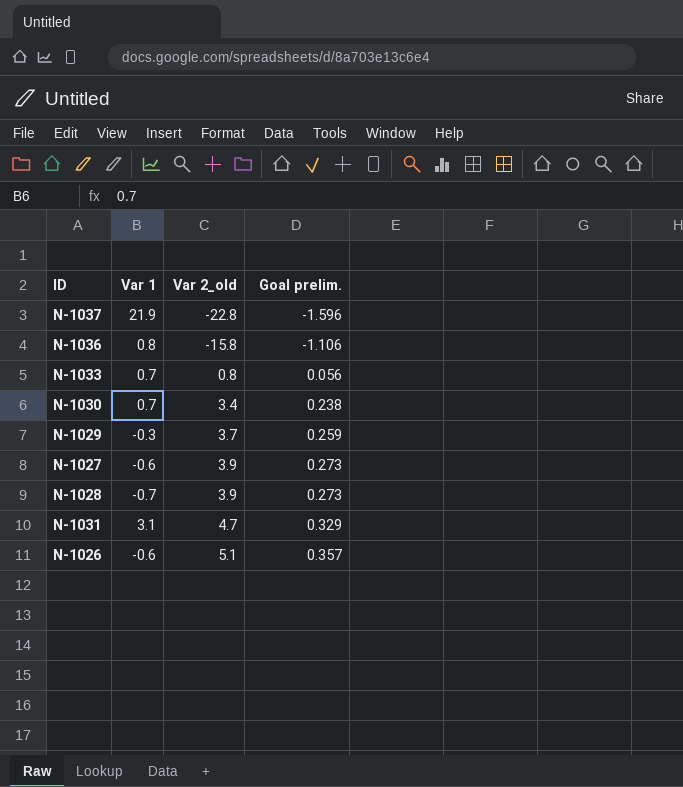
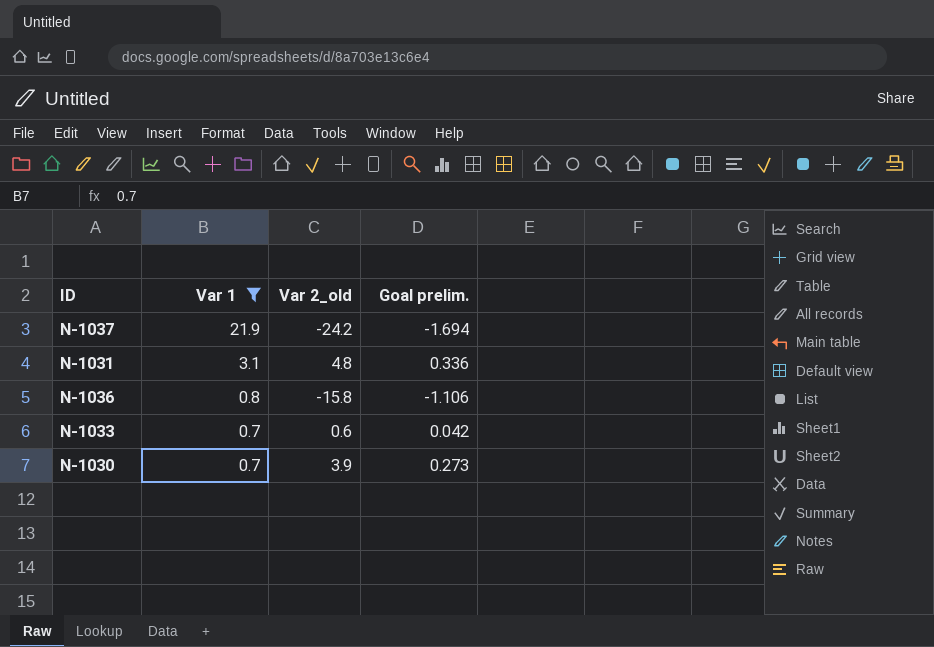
filter: none -> Var 1 >= 0.7
row order: Var 2_old ascending -> Var 1 descending
N-1037 | Var 2_old: -22.8 -> -24.2
N-1037 | Goal prelim.: -1.596 -> -1.694
N-1031 | Var 2_old: 4.7 -> 4.8
N-1031 | Goal prelim.: 0.329 -> 0.336
N-1033 | Var 2_old: 0.8 -> 0.6
N-1033 | Goal prelim.: 0.056 -> 0.042
N-1030 | Var 2_old: 3.4 -> 3.9
N-1030 | Goal prelim.: 0.238 -> 0.273

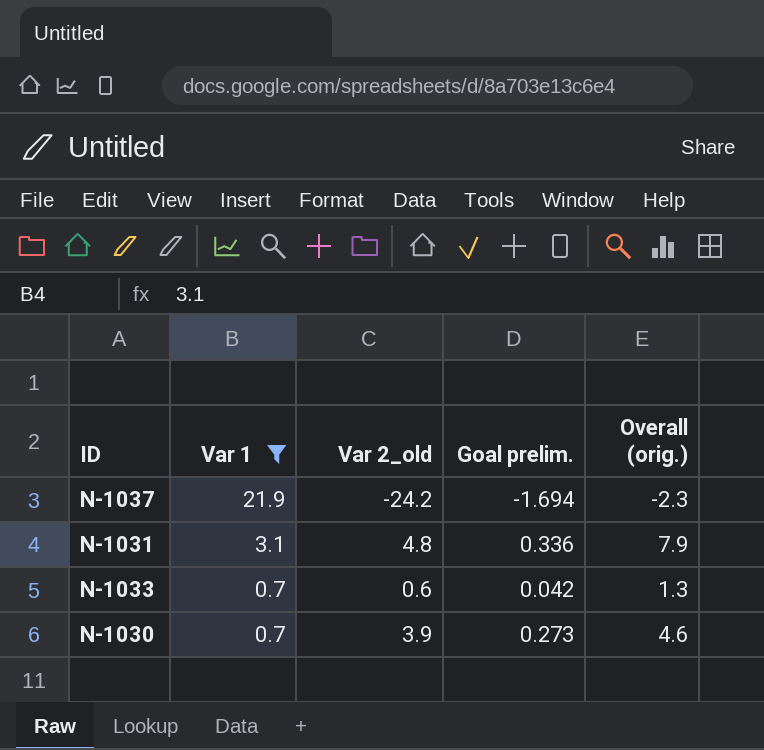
column Overall (orig.) | formula: none -> [Var 1] + [Var 2_old]
row N-1036: 0.8 | -15.8 | -1.106 -> none

